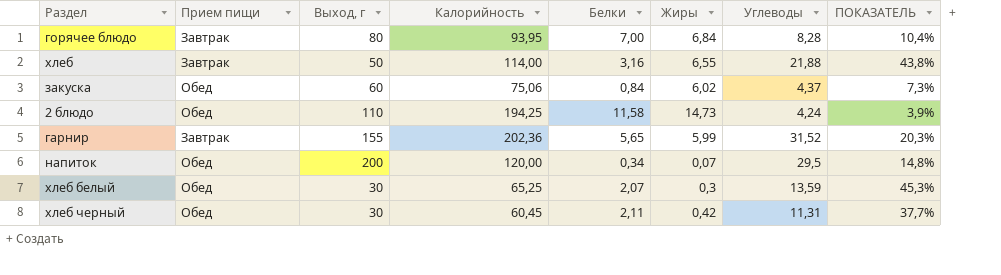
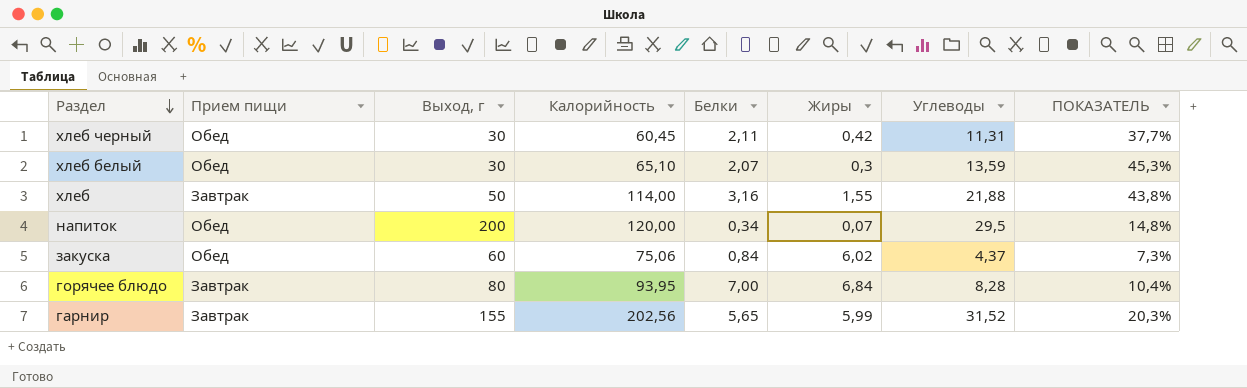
row order: none -> Раздел descending
row 2 блюдо: Обед | 110 | 194,25 | 11,58 | 14,73 | 4,24 | 3,9% -> none
хлеб белый | Калорийность: 65,25 -> 65,10
хлеб | Жиры: 6,55 -> 1,55
гарнир | Калорийность: 202,36 -> 202,56

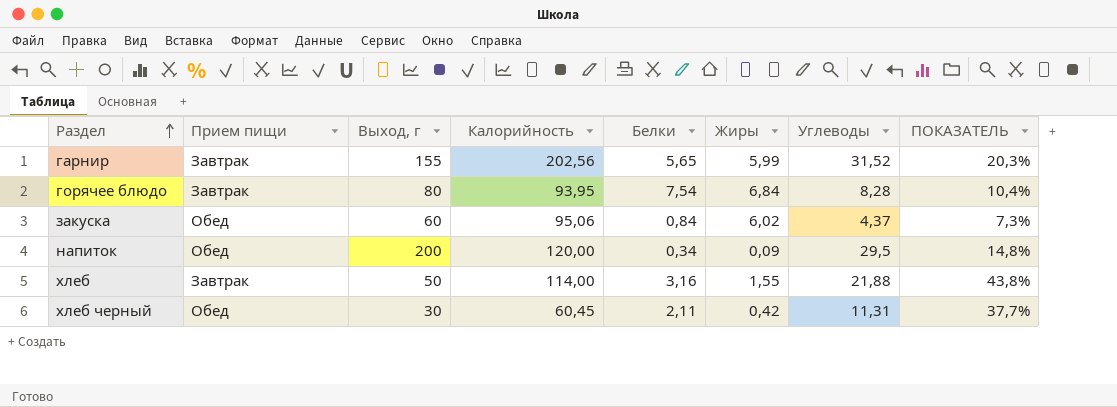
row order: Раздел descending -> Раздел ascending
row хлеб белый: Обед | 30 | 65,10 | 2,07 | 0,3 | 13,59 | 45,3% -> none
горячее блюдо | Белки: 7,00 -> 7,54
закуска | Калорийность: 75,06 -> 95,06
напиток | Жиры: 0,07 -> 0,09

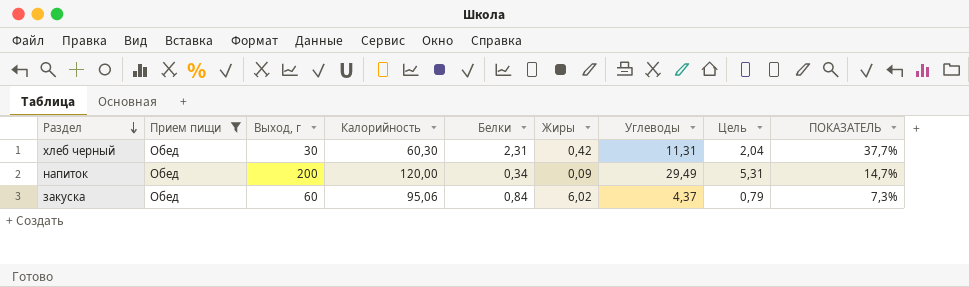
filter: none -> Прием пищи = Обед
row order: Раздел ascending -> Раздел descending
column Цель | formula: none -> [Углеводы] * 0,18
хлеб черный | Калорийность: 60,45 -> 60,30
хлеб черный | Белки: 2,11 -> 2,31
напиток | Углеводы: 29,5 -> 29,49
напиток | ПОКАЗАТЕЛЬ: 14,8% -> 14,7%

